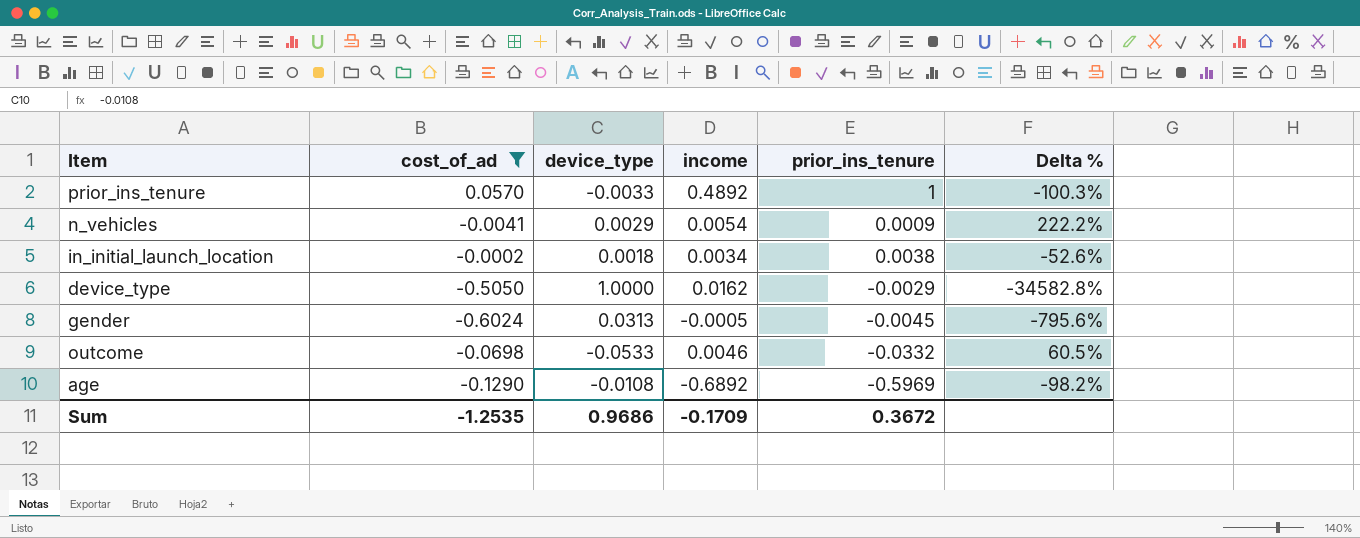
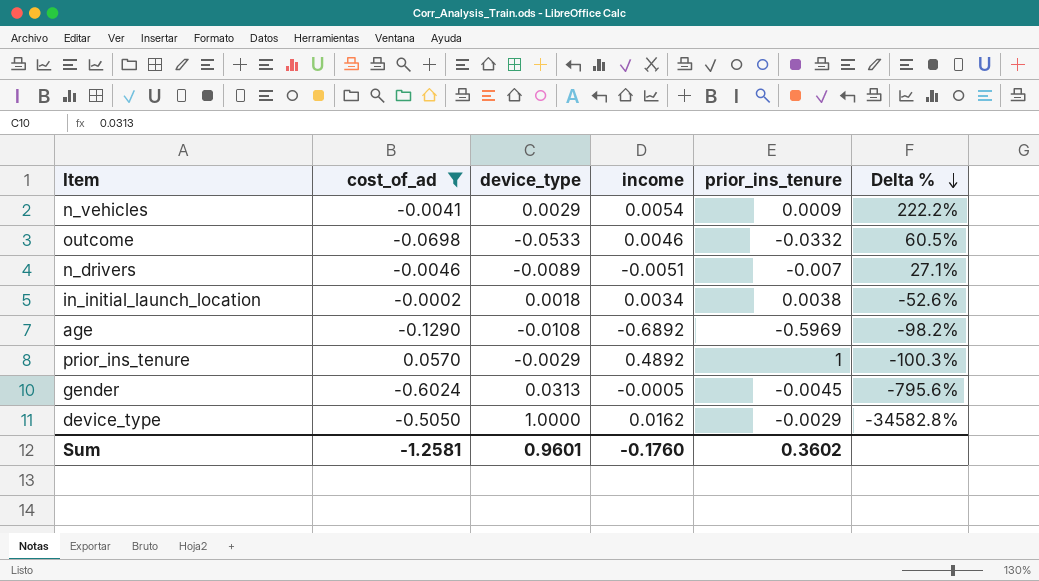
row order: none -> Delta % descending
row n_drivers: none -> -0.0046 | -0.0089 | -0.0051 | -0.007 | 27.1%
prior_ins_tenure | device_type: -0.0033 -> -0.0029
Sum | cost_of_ad: -1.2535 -> -1.2581
Sum | device_type: 0.9686 -> 0.9601
Sum | income: -0.1709 -> -0.1760
Sum | prior_ins_tenure: 0.3672 -> 0.3602

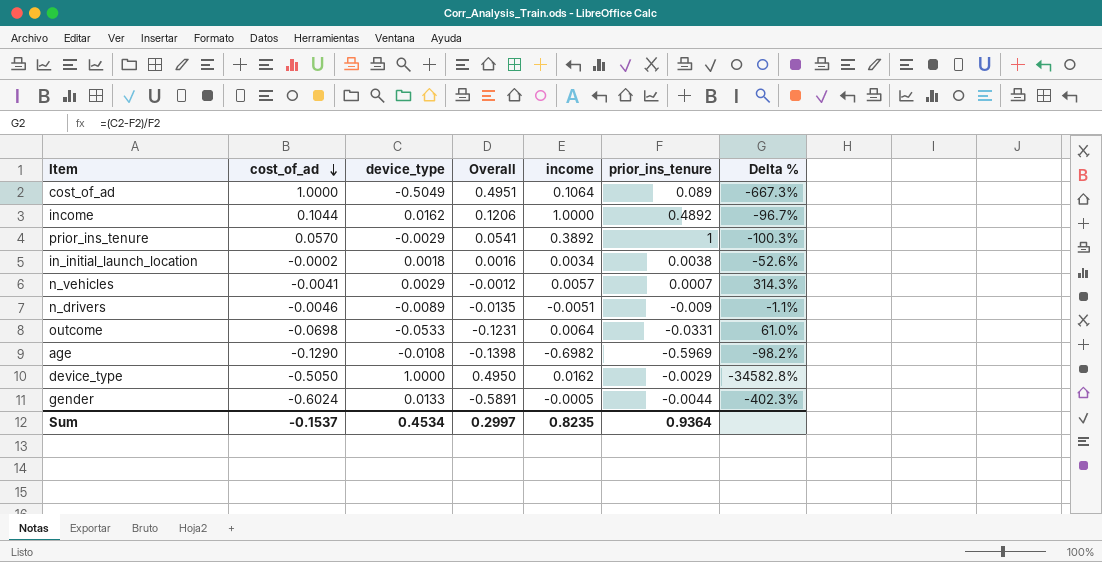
filter: cost_of_ad <= 0.0570 -> none
row order: Delta % descending -> cost_of_ad descending
column Overall | formula: none -> [cost_of_ad] + [device_type]
prior_ins_tenure | income: 0.4892 -> 0.3892
n_vehicles | income: 0.0054 -> 0.0057
n_vehicles | prior_ins_tenure: 0.0009 -> 0.0007
n_vehicles | Delta %: 222.2% -> 314.3%
n_drivers | prior_ins_tenure: -0.007 -> -0.009
n_drivers | Delta %: 27.1% -> -1.1%
outcome | income: 0.0046 -> 0.0064
outcome | prior_ins_tenure: -0.0332 -> -0.0331
outcome | Delta %: 60.5% -> 61.0%
age | income: -0.6892 -> -0.6982
gender | device_type: 0.0313 -> 0.0133
gender | prior_ins_tenure: -0.0045 -> -0.0044
gender | Delta %: -795.6% -> -402.3%
Sum | cost_of_ad: -1.2581 -> -0.1537
Sum | device_type: 0.9601 -> 0.4534
Sum | income: -0.1760 -> 0.8235
Sum | prior_ins_tenure: 0.3602 -> 0.9364

